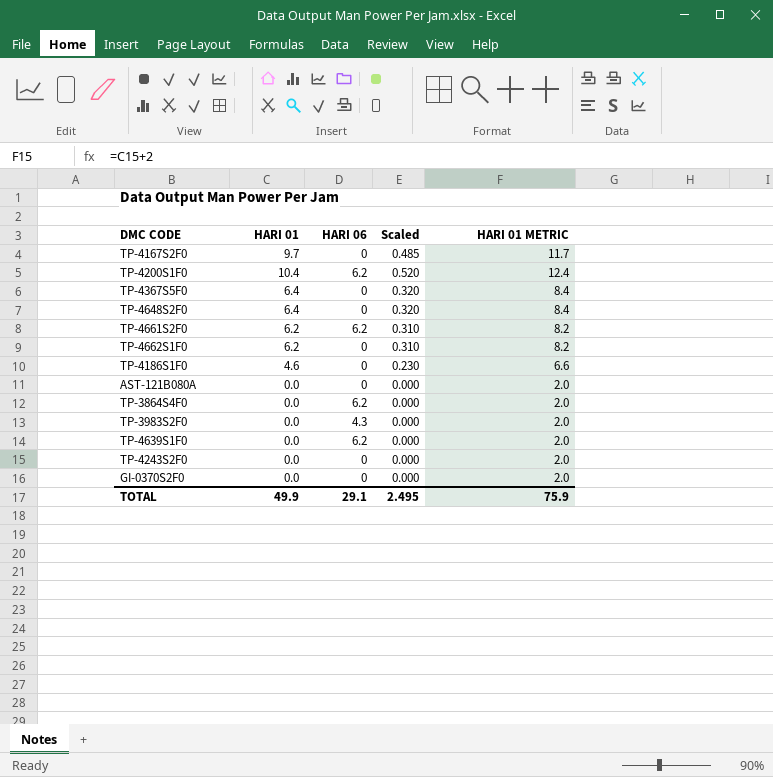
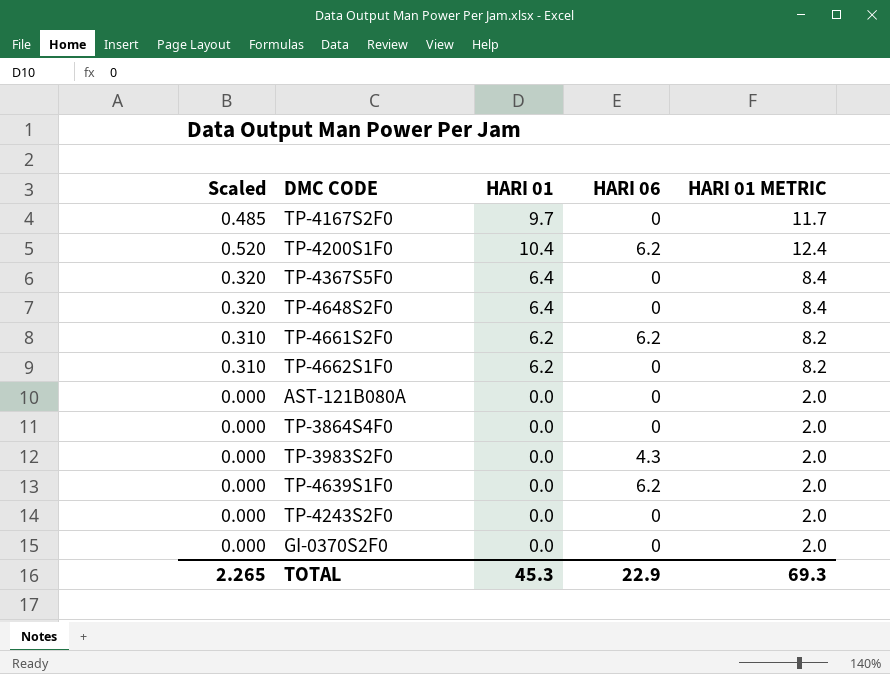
column Scaled | position: 4 -> 1
row TP-4186S1F0: 4.6 | 0 | 0.230 | 6.6 -> none
TP-3864S4F0 | HARI 06: 6.2 -> 0
TOTAL | Scaled: 2.495 -> 2.265
TOTAL | HARI 01: 49.9 -> 45.3
TOTAL | HARI 06: 29.1 -> 22.9
TOTAL | HARI 01 METRIC: 75.9 -> 69.3

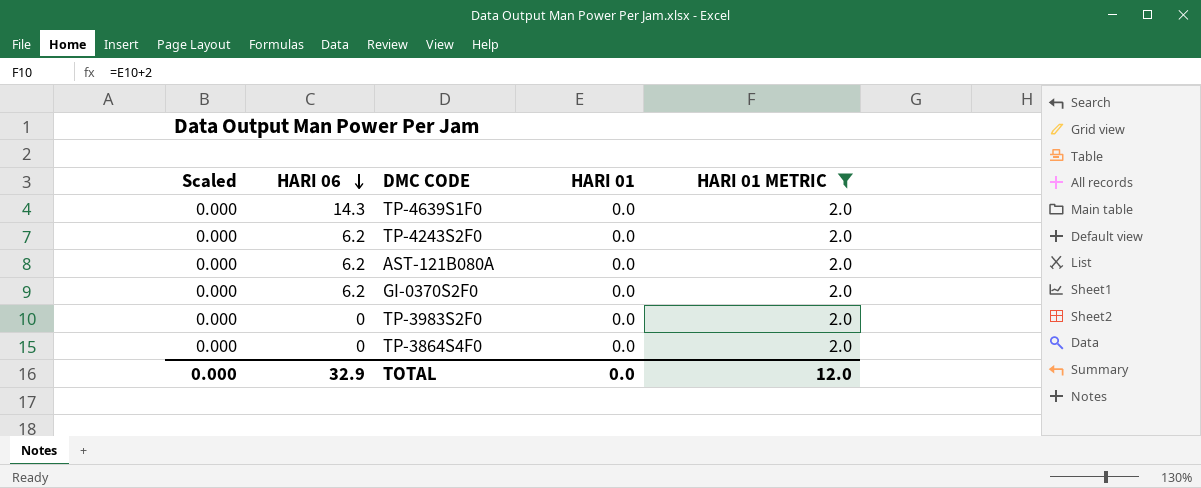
filter: none -> HARI 01 METRIC = 2.0
row order: none -> HARI 06 descending
column HARI 06 | position: 4 -> 2
TP-4639S1F0 | HARI 06: 6.2 -> 14.3
TP-4243S2F0 | HARI 06: 0 -> 6.2
AST-121B080A | HARI 06: 0 -> 6.2
GI-0370S2F0 | HARI 06: 0 -> 6.2
TP-3983S2F0 | HARI 06: 4.3 -> 0
TOTAL | Scaled: 2.265 -> 0.000
TOTAL | HARI 06: 22.9 -> 32.9
TOTAL | HARI 01: 45.3 -> 0.0
TOTAL | HARI 01 METRIC: 69.3 -> 12.0

